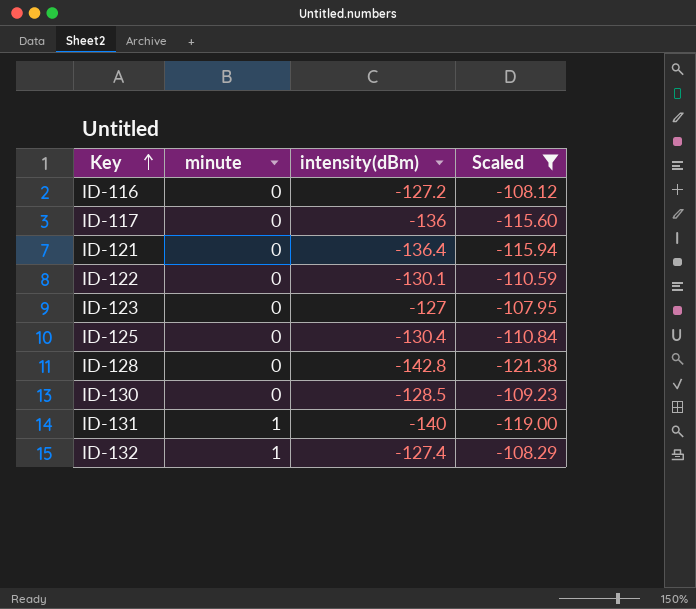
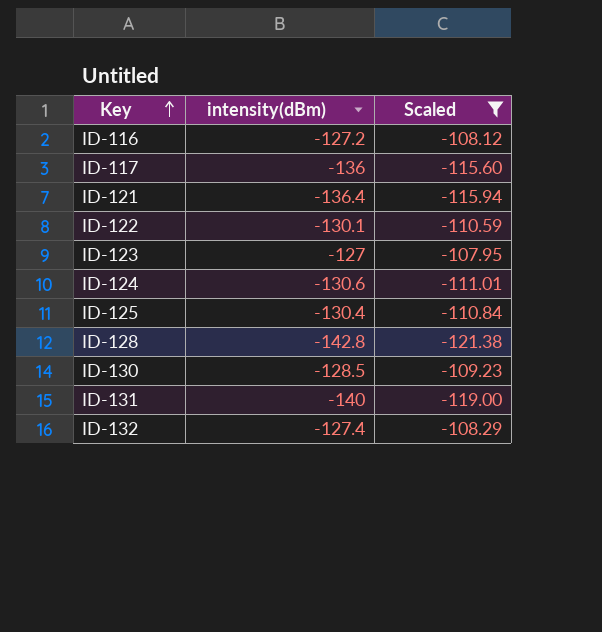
column minute | position: 2 -> none
row ID-124: none -> -130.6 | -111.01

